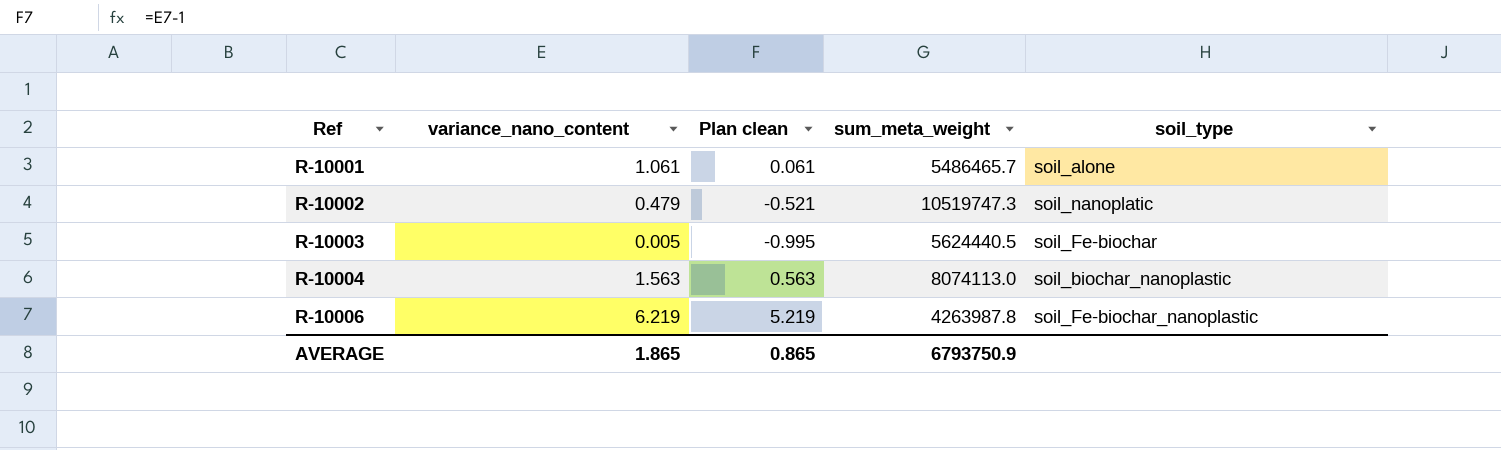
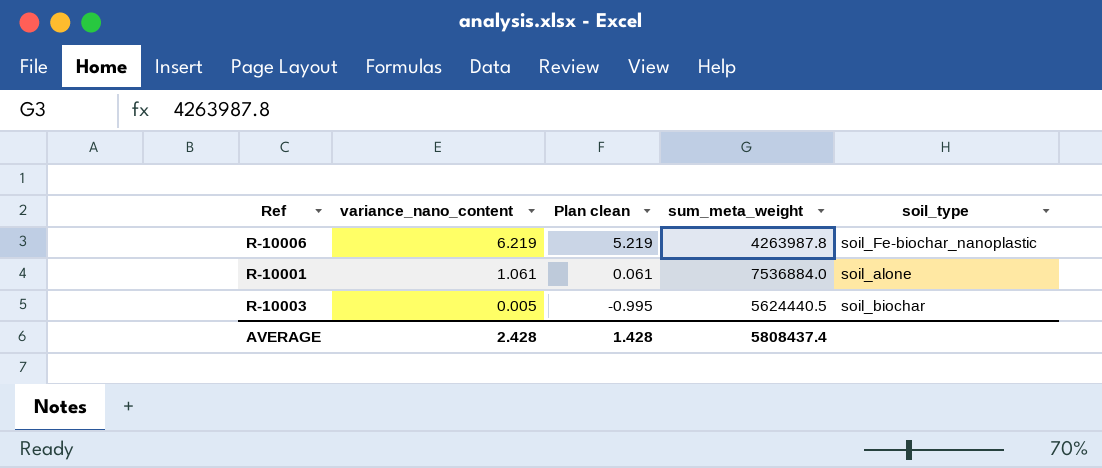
row order: Ref ascending -> variance_nano_content descending
row R-10002: 0.479 | -0.521 | 10519747.3 | soil_nanoplatic -> none
row R-10004: 1.563 | 0.563 | 8074113.0 | soil_biochar_nanoplastic -> none
R-10001 | sum_meta_weight: 5486465.7 -> 7536884.0
R-10003 | soil_type: soil_Fe-biochar -> soil_biochar
AVERAGE | variance_nano_content: 1.865 -> 2.428
AVERAGE | Plan clean: 0.865 -> 1.428
AVERAGE | sum_meta_weight: 6793750.9 -> 5808437.4

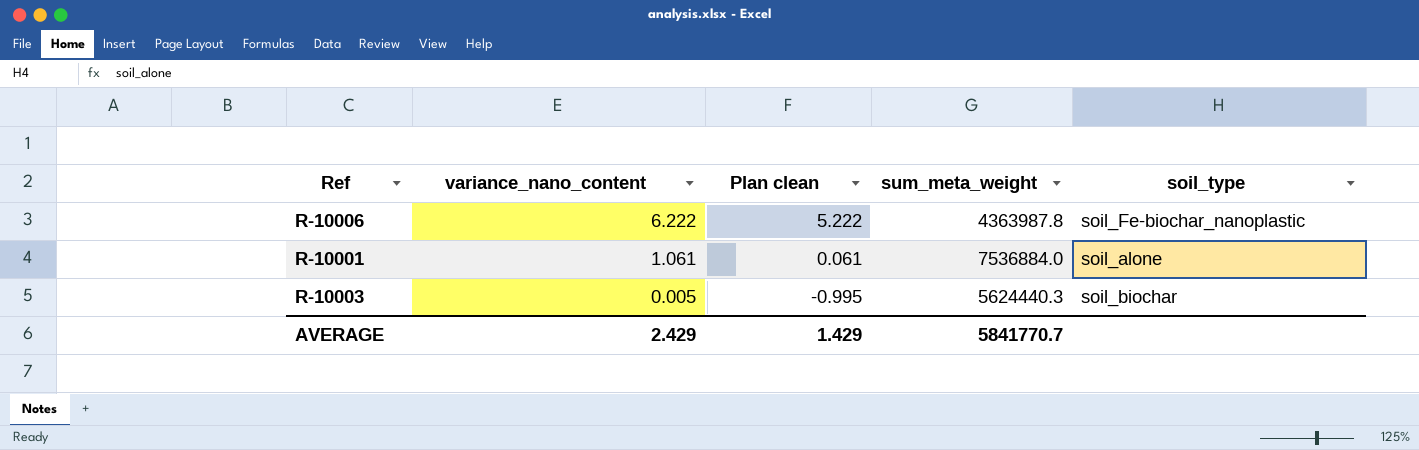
R-10006 | variance_nano_content: 6.219 -> 6.222
R-10006 | Plan clean: 5.219 -> 5.222
R-10006 | sum_meta_weight: 4263987.8 -> 4363987.8
R-10003 | sum_meta_weight: 5624440.5 -> 5624440.3
AVERAGE | variance_nano_content: 2.428 -> 2.429
AVERAGE | Plan clean: 1.428 -> 1.429
AVERAGE | sum_meta_weight: 5808437.4 -> 5841770.7

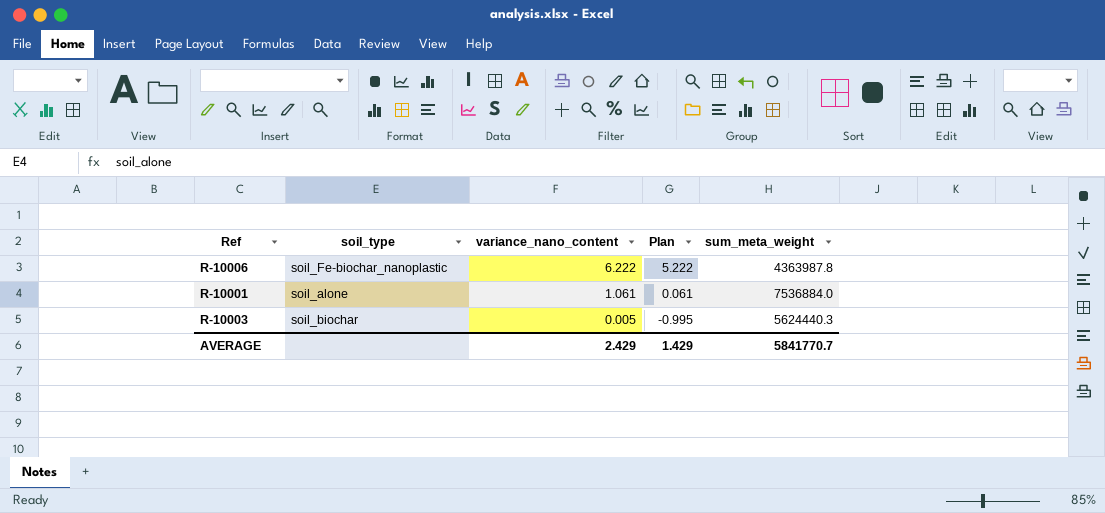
column soil_type | position: 5 -> 2
column name: Plan clean -> Plan

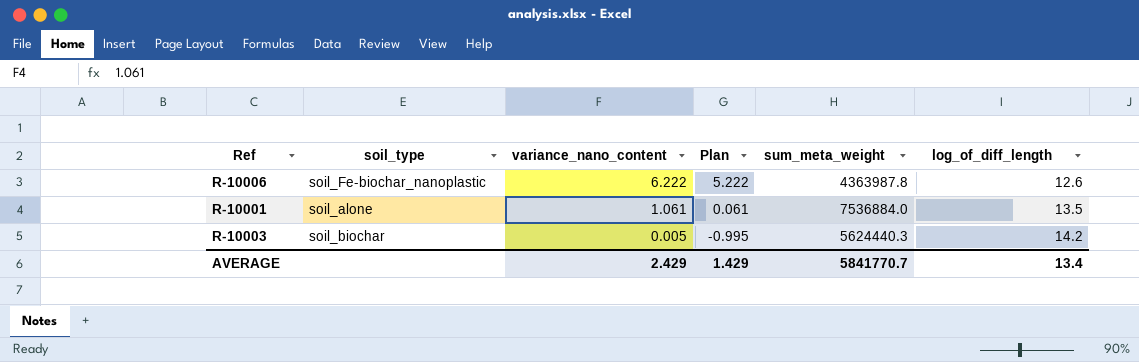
column log_of_diff_length | position: none -> 6

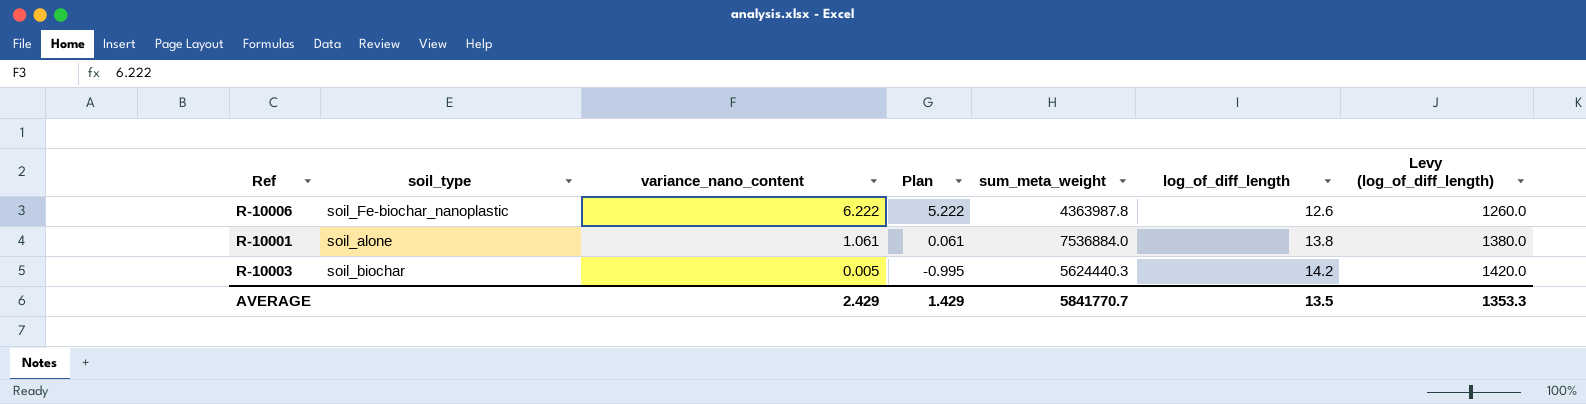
column Levy (log_of_diff_length) | formula: none -> [log_of_diff_length] * 100
R-10001 | log_of_diff_length: 13.5 -> 13.8
AVERAGE | log_of_diff_length: 13.4 -> 13.5

